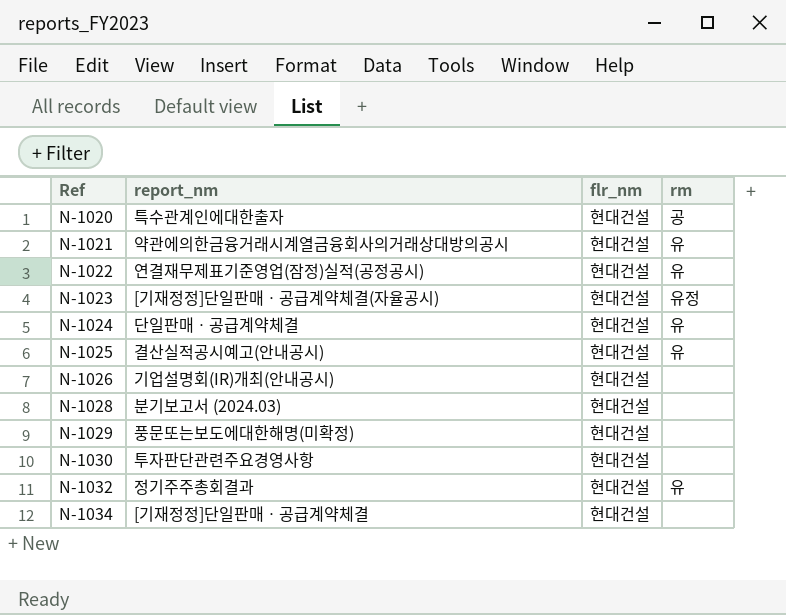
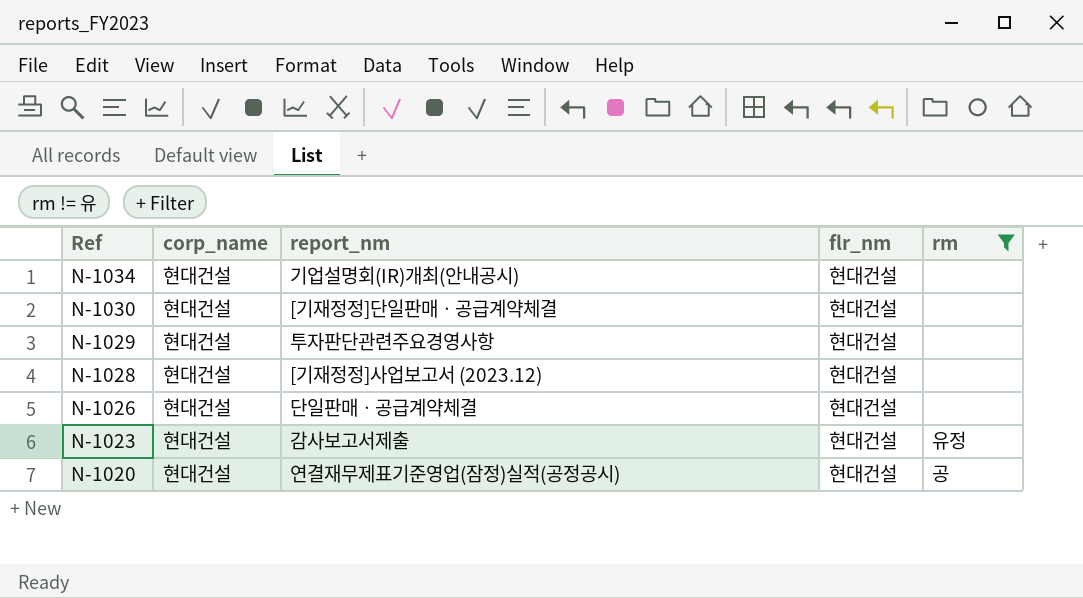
filter: none -> rm != 유
row order: Ref ascending -> Ref descending
column corp_name | position: none -> 2
N-1034 | report_nm: [기재정정]단일판매ㆍ공급계약체결 -> 기업설명회(IR)개최(안내공시)
N-1030 | report_nm: 투자판단관련주요경영사항 -> [기재정정]단일판매ㆍ공급계약체결
N-1029 | report_nm: 풍문또는보도에대한해명(미확정) -> 투자판단관련주요경영사항
N-1028 | report_nm: 분기보고서 (2024.03) -> [기재정정]사업보고서 (2023.12)
N-1026 | report_nm: 기업설명회(IR)개최(안내공시) -> 단일판매ㆍ공급계약체결
N-1023 | report_nm: [기재정정]단일판매ㆍ공급계약체결(자율공시) -> 감사보고서제출
N-1020 | report_nm: 특수관계인에대한출자 -> 연결재무제표기준영업(잠정)실적(공정공시)

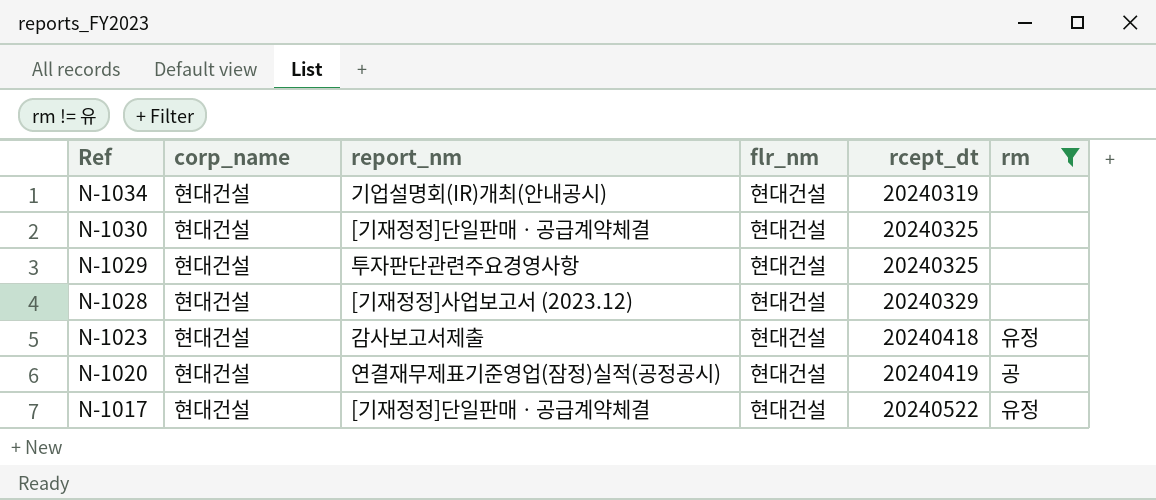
column rcept_dt | position: none -> 5
row N-1026: 현대건설 | 단일판매ㆍ공급계약체결 | 현대건설 | none -> none
row N-1017: none -> 현대건설 | [기재정정]단일판매ㆍ공급계약체결 | 현대건설 | 20240522 | 유정

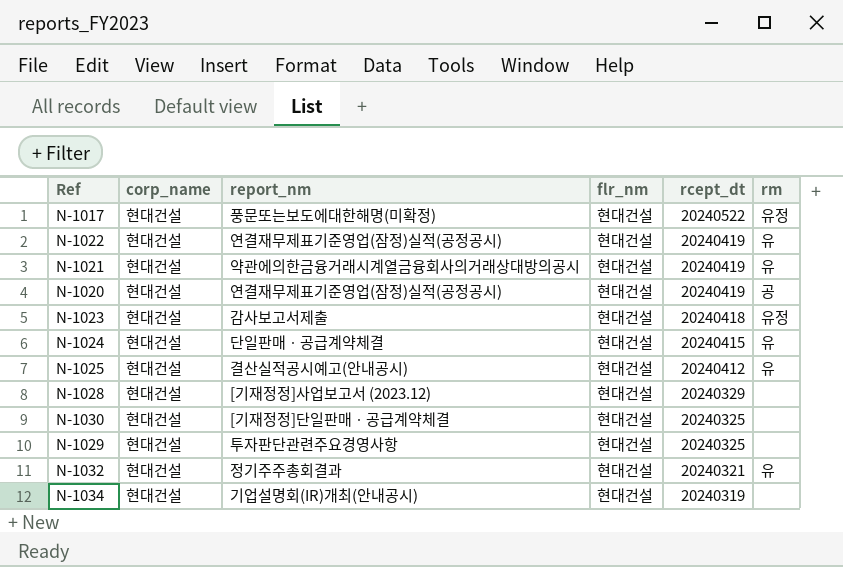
filter: rm != 유 -> none
row order: Ref descending -> rcept_dt descending
N-1017 | report_nm: [기재정정]단일판매ㆍ공급계약체결 -> 풍문또는보도에대한해명(미확정)

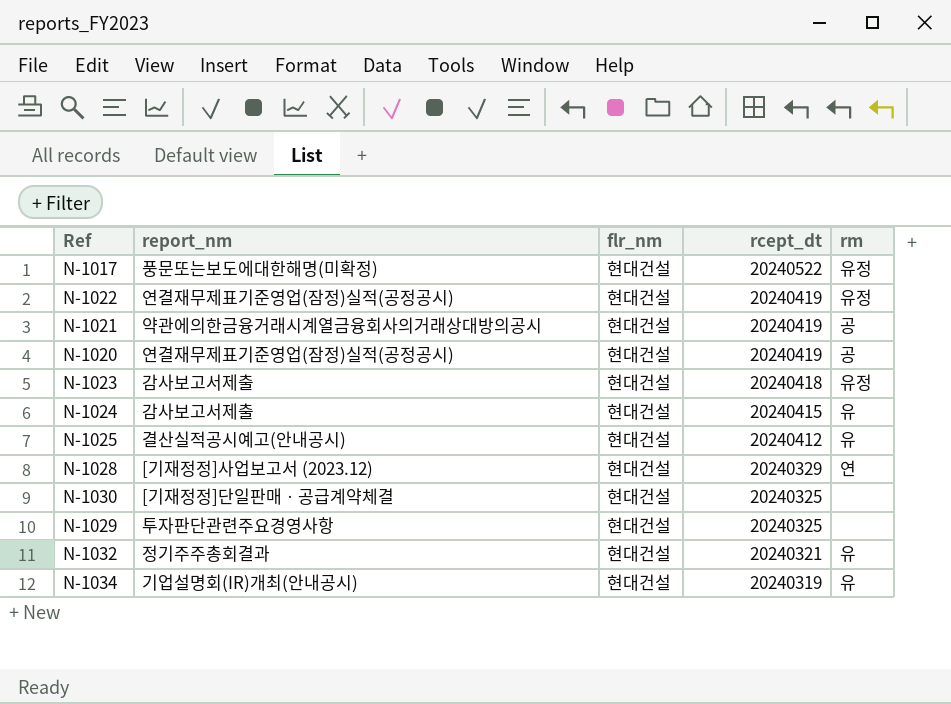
column corp_name | position: 2 -> none
N-1022 | rm: 유 -> 유정
N-1021 | rm: 유 -> 공
N-1024 | report_nm: 단일판매ㆍ공급계약체결 -> 감사보고서제출
N-1028 | rm: none -> 연
N-1034 | rm: none -> 유

